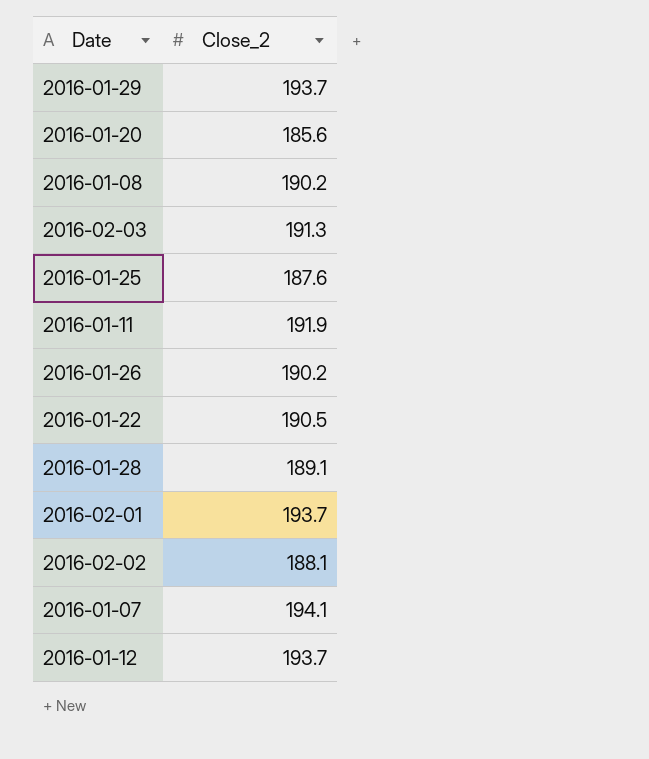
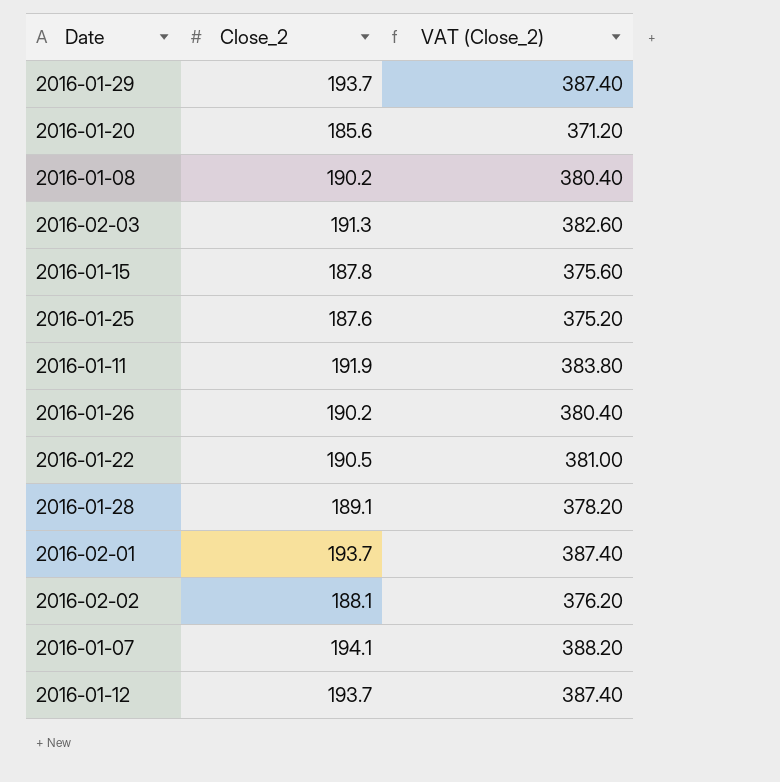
column VAT (Close_2) | formula: none -> [Close_2] * 2
row 2016-01-15: none -> 187.8 | 375.60

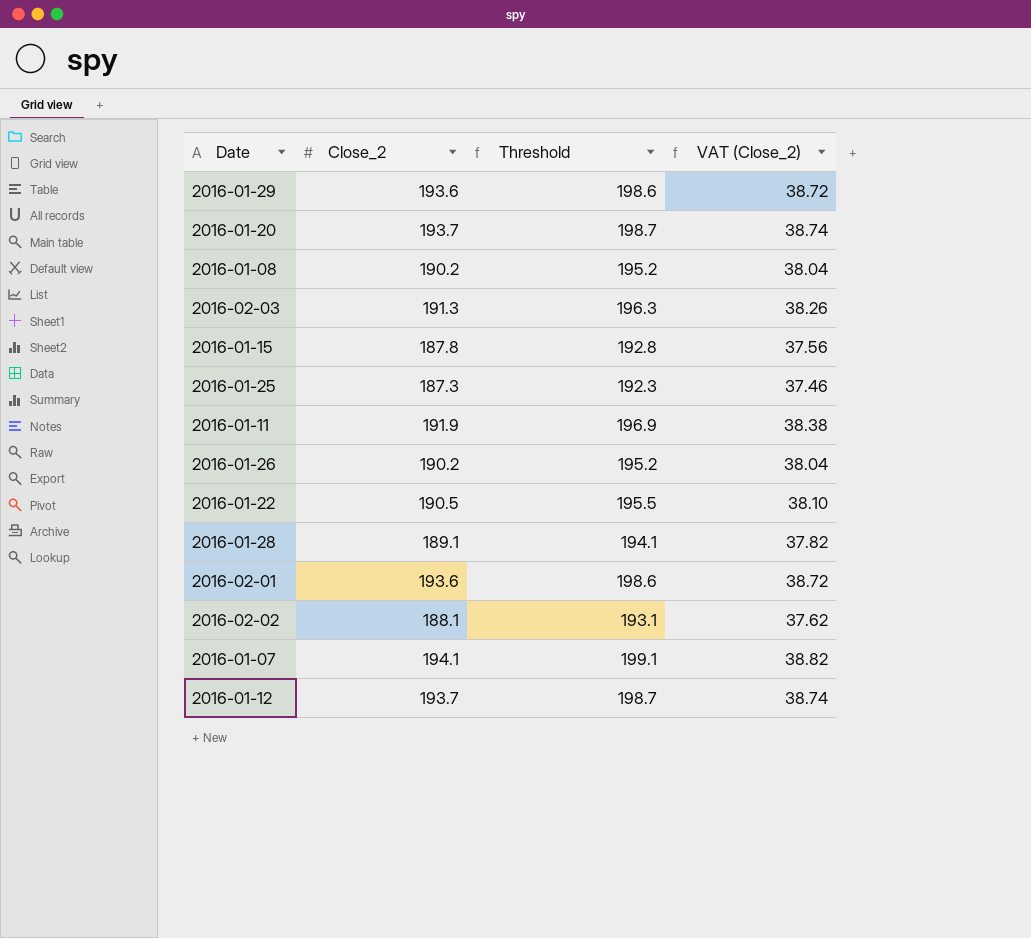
column Threshold | formula: none -> [Close_2] + 5
column VAT (Close_2) | formula: [Close_2] * 2 -> [Close_2] * 0.2
2016-01-29 | Close_2: 193.7 -> 193.6
2016-01-20 | Close_2: 185.6 -> 193.7
2016-01-25 | Close_2: 187.6 -> 187.3
2016-02-01 | Close_2: 193.7 -> 193.6

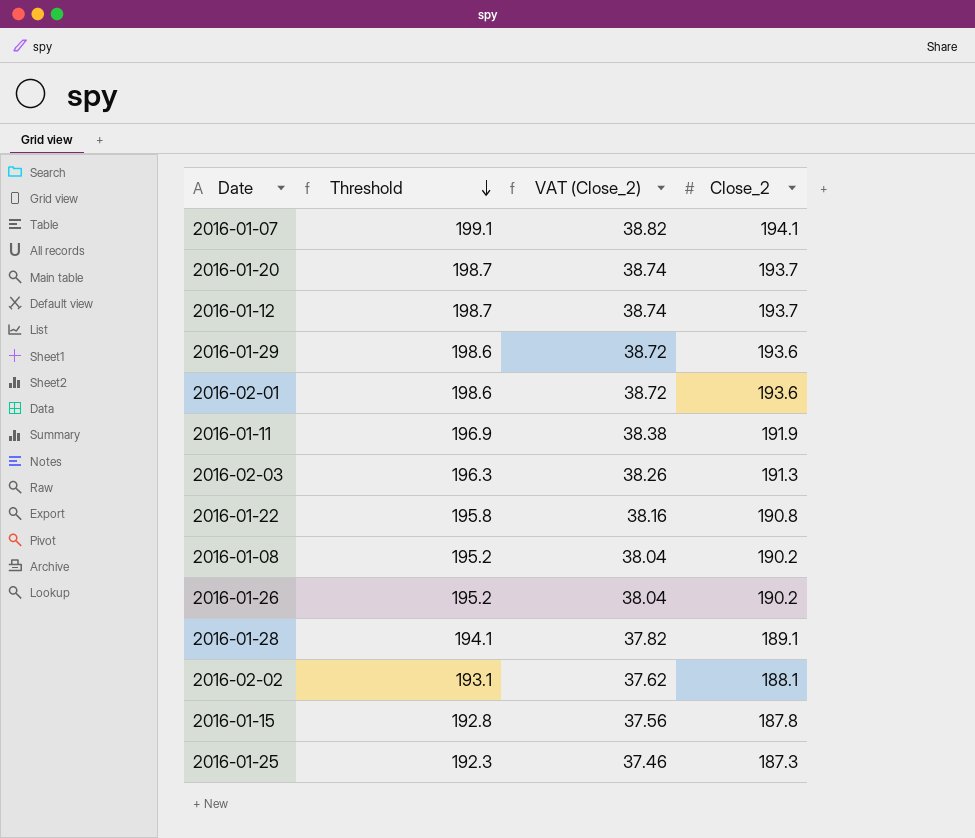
row order: none -> Threshold descending
column Close_2 | position: 2 -> 4
2016-01-22 | Threshold: 195.5 -> 195.8
2016-01-22 | VAT (Close_2): 38.10 -> 38.16
2016-01-22 | Close_2: 190.5 -> 190.8

